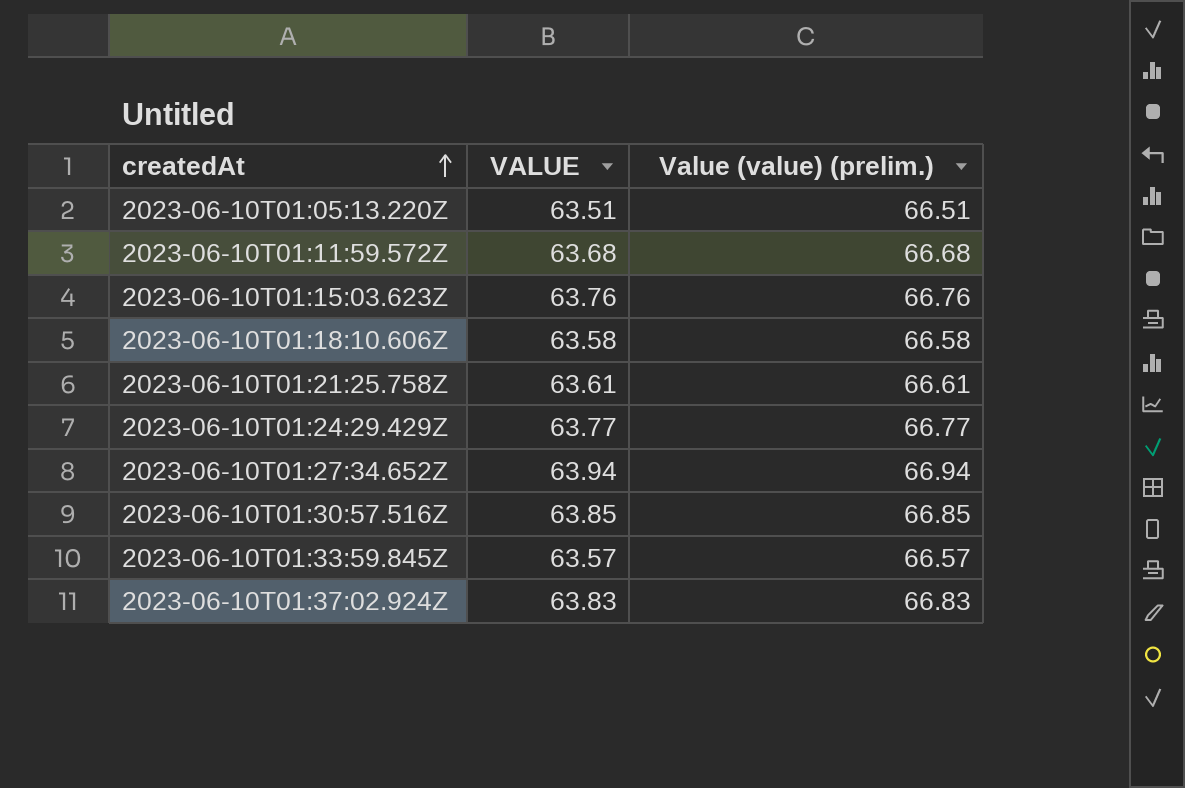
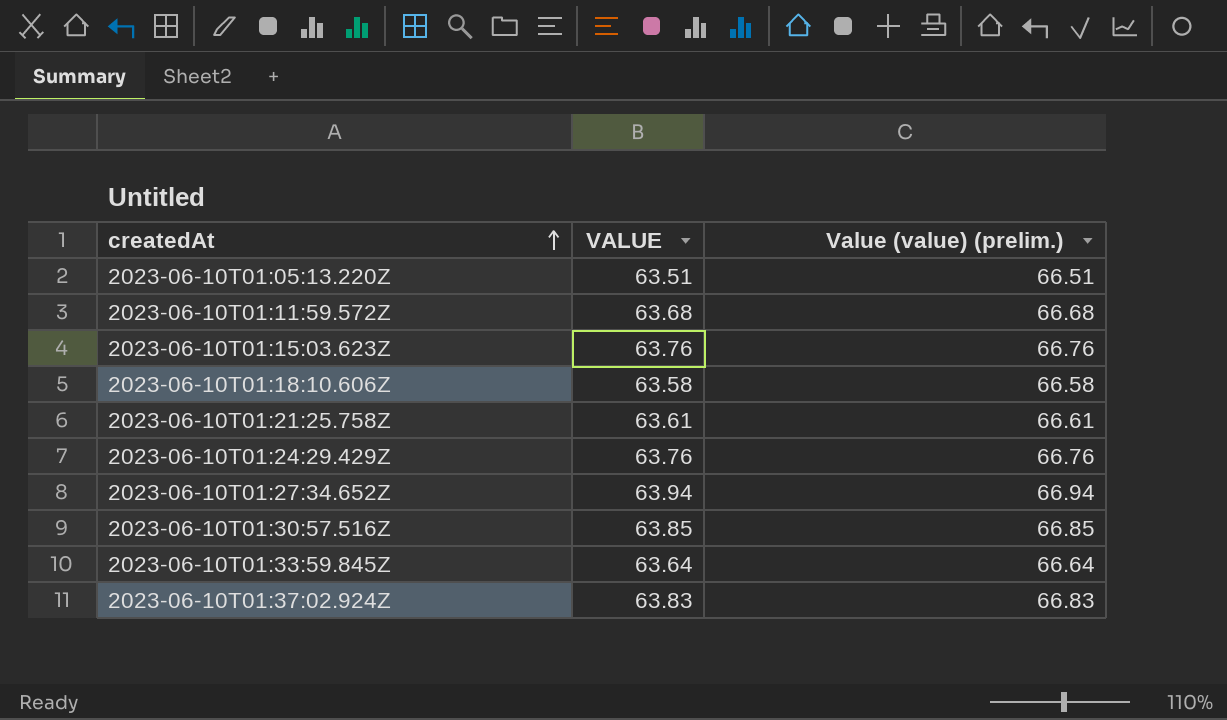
2023-06-10T01:24:29.429Z | VALUE: 63.77 -> 63.76
2023-06-10T01:24:29.429Z | Value (value) (prelim.): 66.77 -> 66.76
2023-06-10T01:33:59.845Z | VALUE: 63.57 -> 63.64
2023-06-10T01:33:59.845Z | Value (value) (prelim.): 66.57 -> 66.64

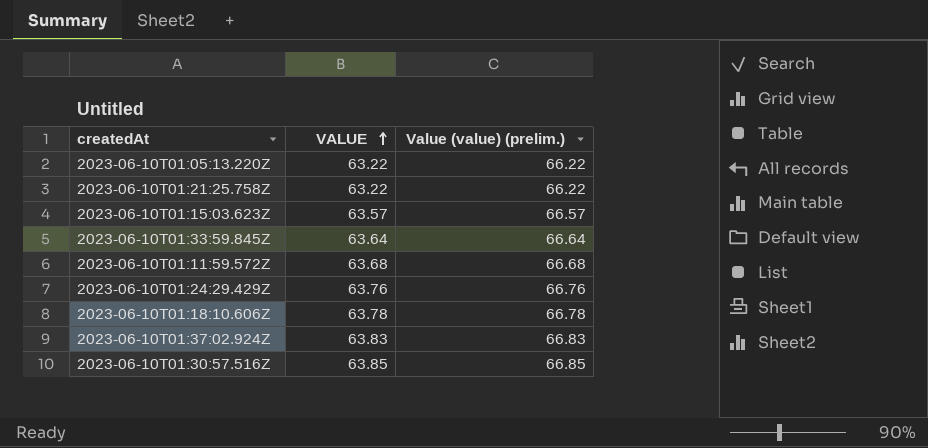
row order: createdAt ascending -> VALUE ascending
row 2023-06-10T01:27:34.652Z: 63.94 | 66.94 -> none
2023-06-10T01:05:13.220Z | VALUE: 63.51 -> 63.22
2023-06-10T01:05:13.220Z | Value (value) (prelim.): 66.51 -> 66.22
2023-06-10T01:21:25.758Z | VALUE: 63.61 -> 63.22
2023-06-10T01:21:25.758Z | Value (value) (prelim.): 66.61 -> 66.22
2023-06-10T01:15:03.623Z | VALUE: 63.76 -> 63.57
2023-06-10T01:15:03.623Z | Value (value) (prelim.): 66.76 -> 66.57
2023-06-10T01:18:10.606Z | VALUE: 63.58 -> 63.78
2023-06-10T01:18:10.606Z | Value (value) (prelim.): 66.58 -> 66.78

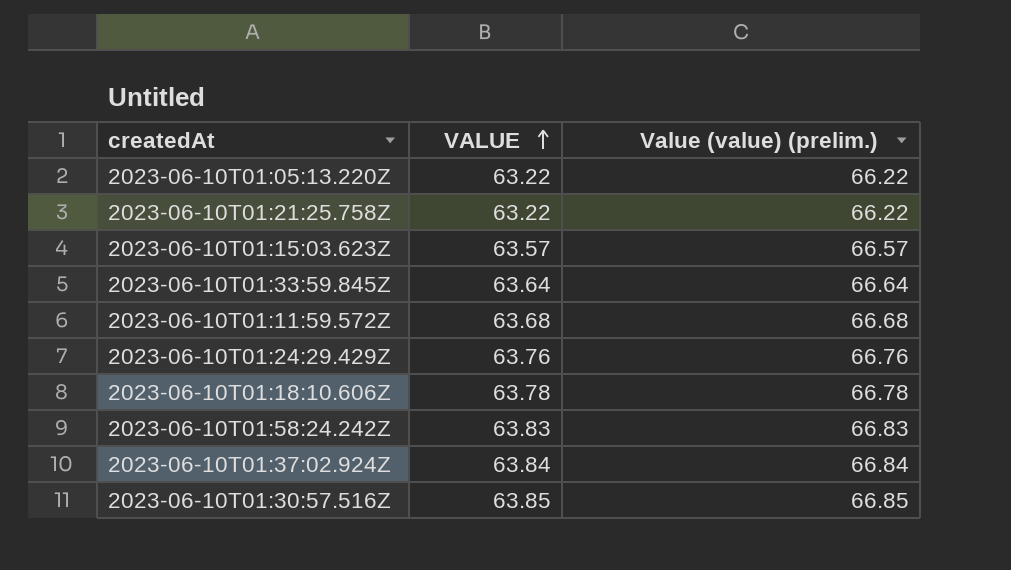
row 2023-06-10T01:58:24.242Z: none -> 63.83 | 66.83
2023-06-10T01:37:02.924Z | VALUE: 63.83 -> 63.84
2023-06-10T01:37:02.924Z | Value (value) (prelim.): 66.83 -> 66.84

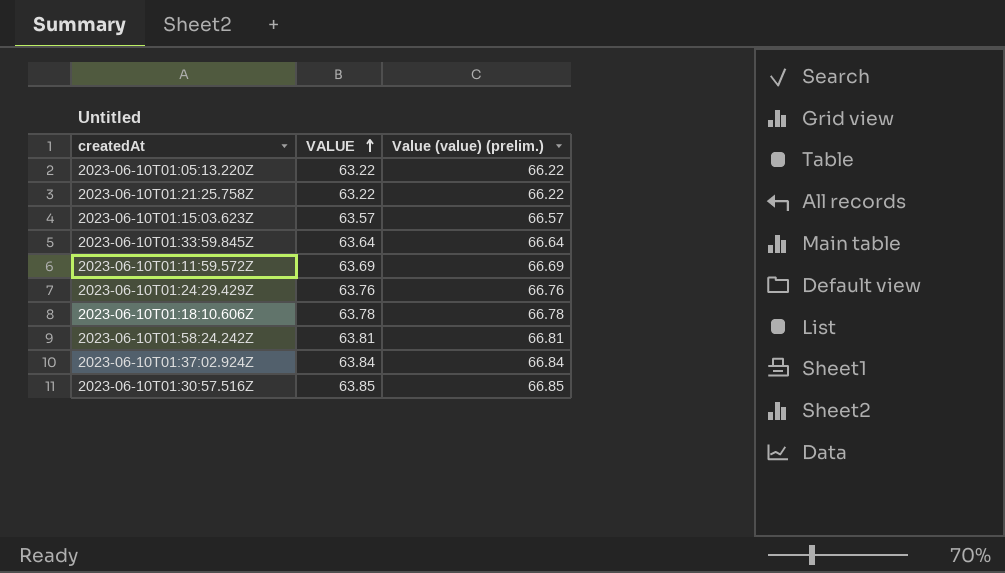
2023-06-10T01:11:59.572Z | VALUE: 63.68 -> 63.69
2023-06-10T01:11:59.572Z | Value (value) (prelim.): 66.68 -> 66.69
2023-06-10T01:58:24.242Z | VALUE: 63.83 -> 63.81
2023-06-10T01:58:24.242Z | Value (value) (prelim.): 66.83 -> 66.81

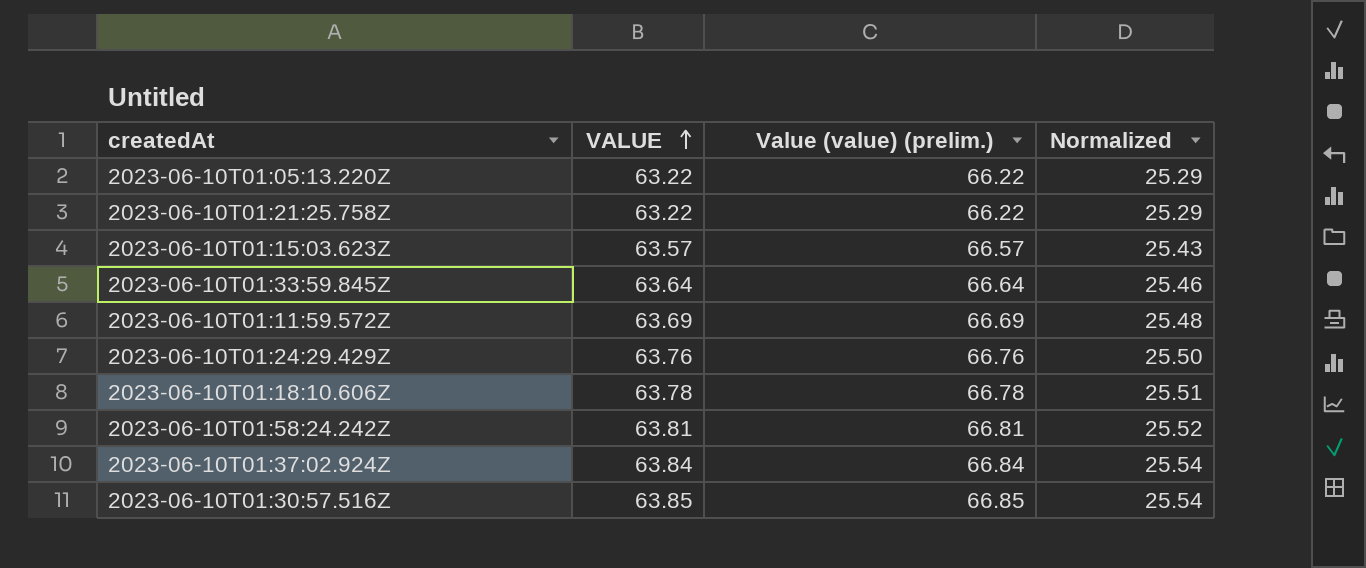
column Normalized | formula: none -> [VALUE] * 0.4

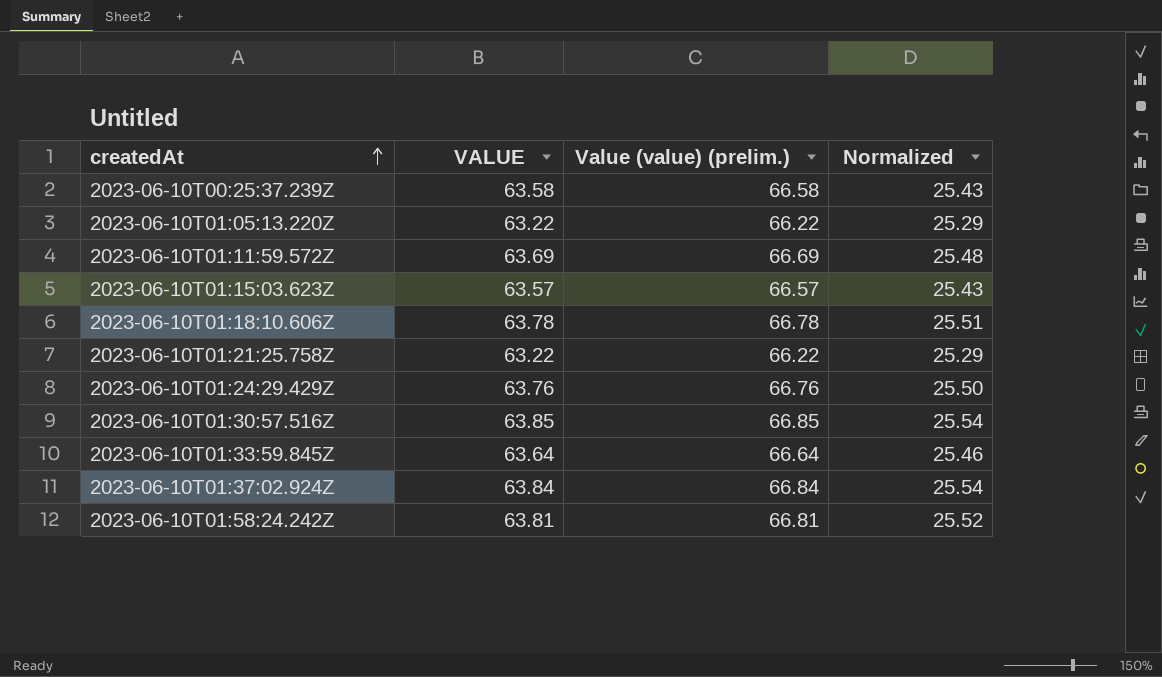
row order: VALUE ascending -> createdAt ascending
row 2023-06-10T00:25:37.239Z: none -> 63.58 | 66.58 | 25.43

